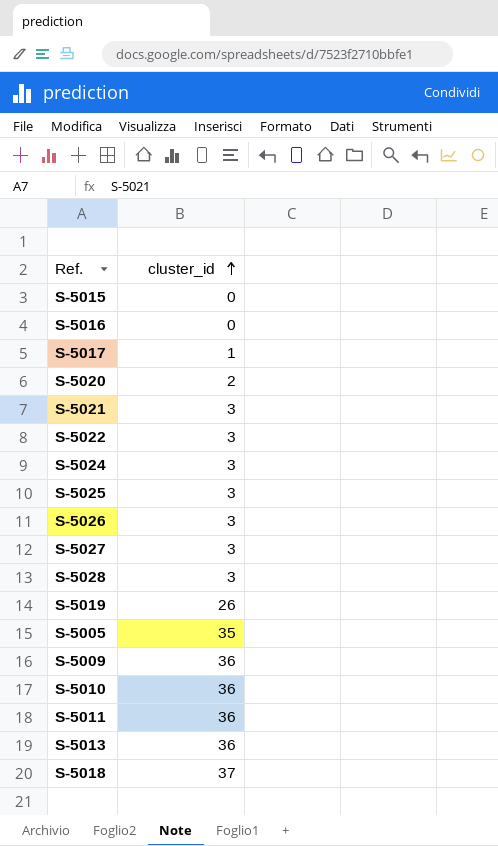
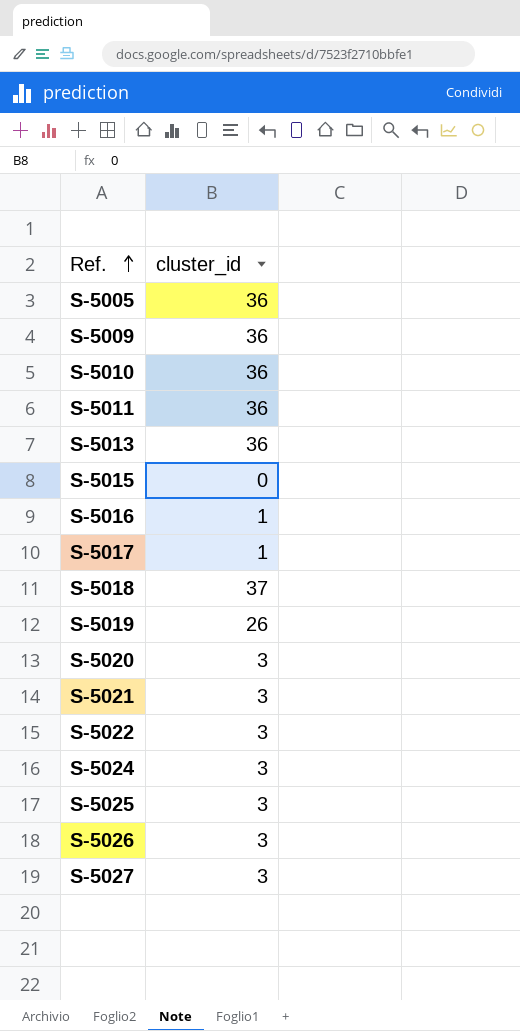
row order: cluster_id ascending -> Ref. ascending
row S-5028: 3 -> none
S-5005 | cluster_id: 35 -> 36
S-5016 | cluster_id: 0 -> 1
S-5020 | cluster_id: 2 -> 3

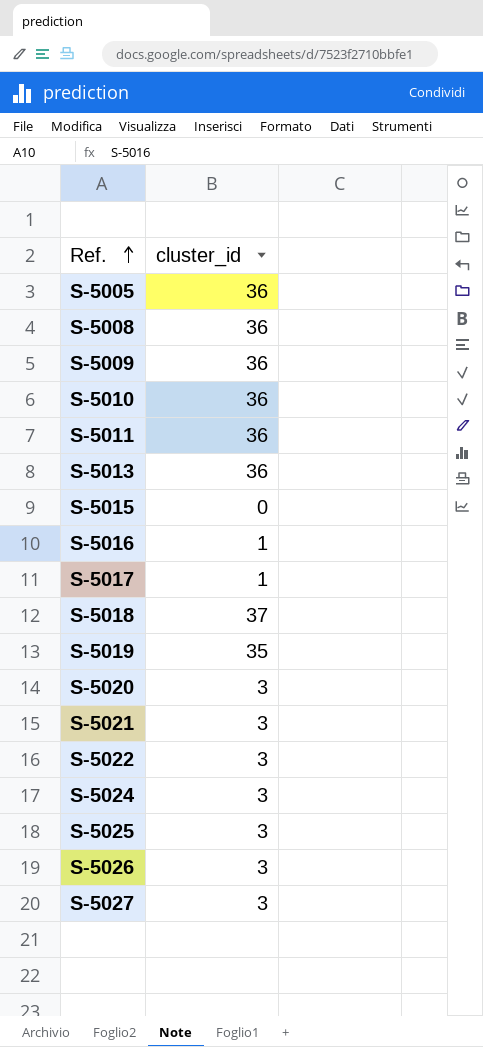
row S-5008: none -> 36
S-5019 | cluster_id: 26 -> 35

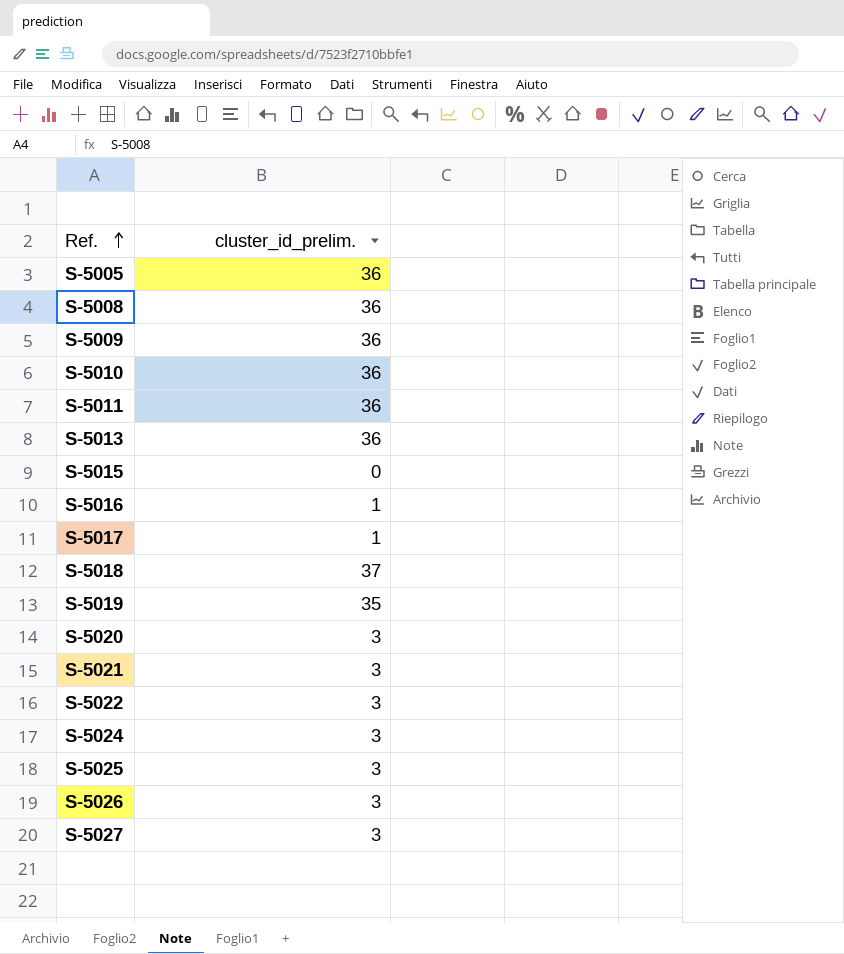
column name: cluster_id -> cluster_id_prelim.

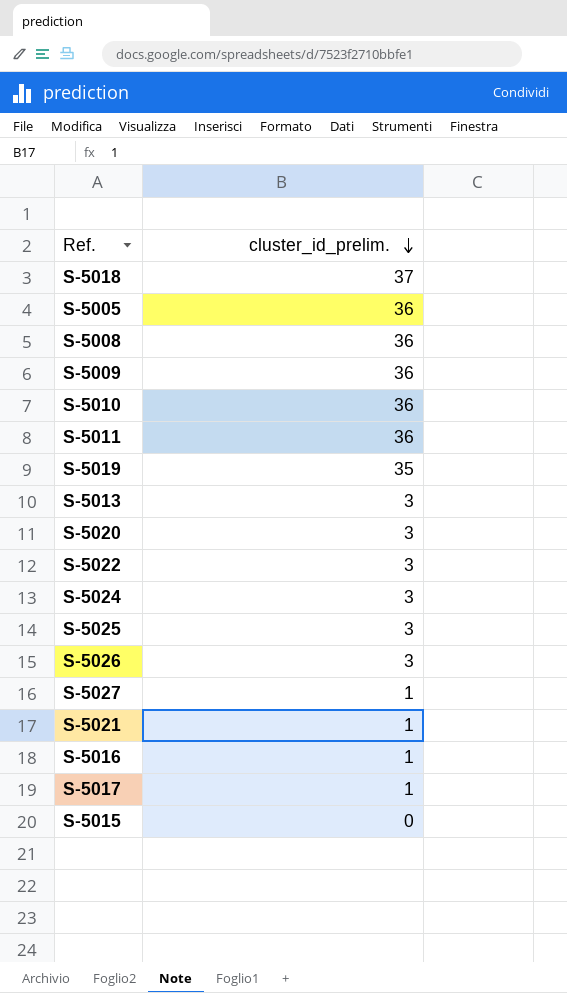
row order: Ref. ascending -> cluster_id_prelim. descending
S-5013 | cluster_id_prelim.: 36 -> 3
S-5027 | cluster_id_prelim.: 3 -> 1
S-5021 | cluster_id_prelim.: 3 -> 1

